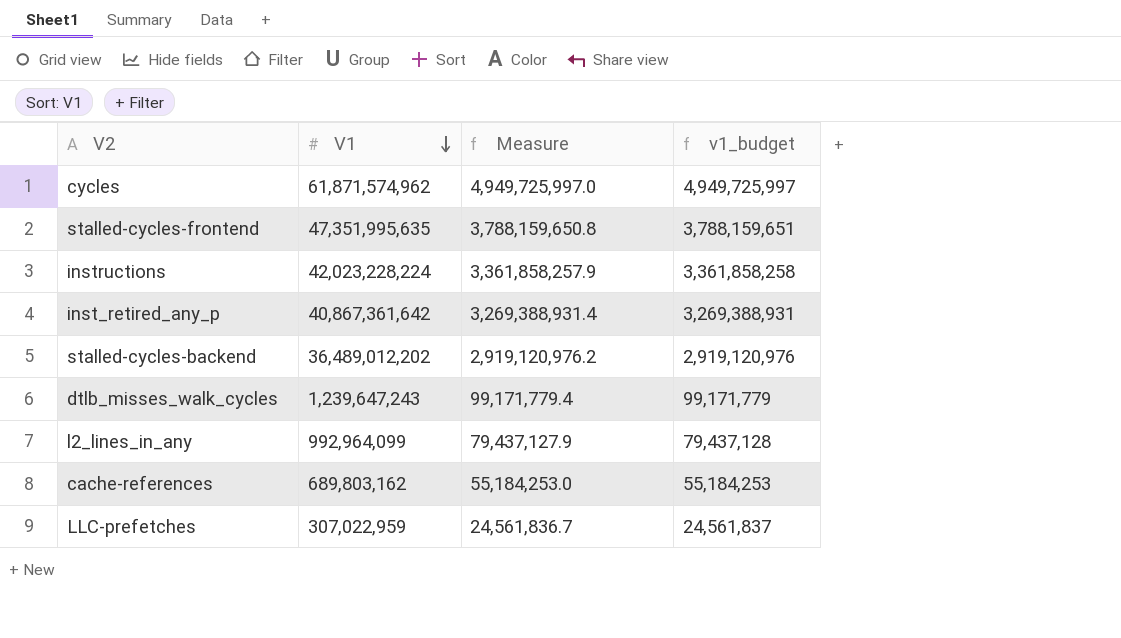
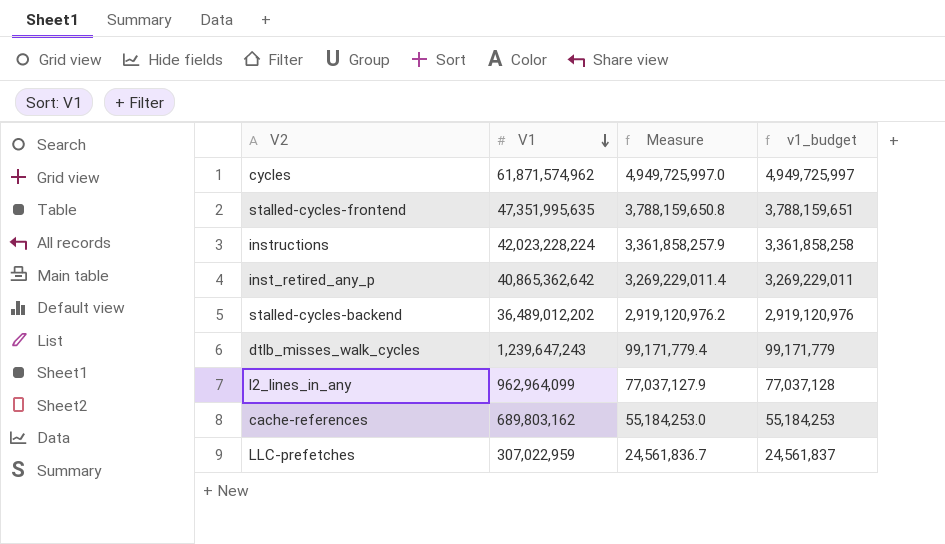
inst_retired_any_p | V1: 40,867,361,642 -> 40,865,362,642
inst_retired_any_p | Measure: 3,269,388,931.4 -> 3,269,229,011.4
inst_retired_any_p | v1_budget: 3,269,388,931 -> 3,269,229,011
l2_lines_in_any | V1: 992,964,099 -> 962,964,099
l2_lines_in_any | Measure: 79,437,127.9 -> 77,037,127.9
l2_lines_in_any | v1_budget: 79,437,128 -> 77,037,128

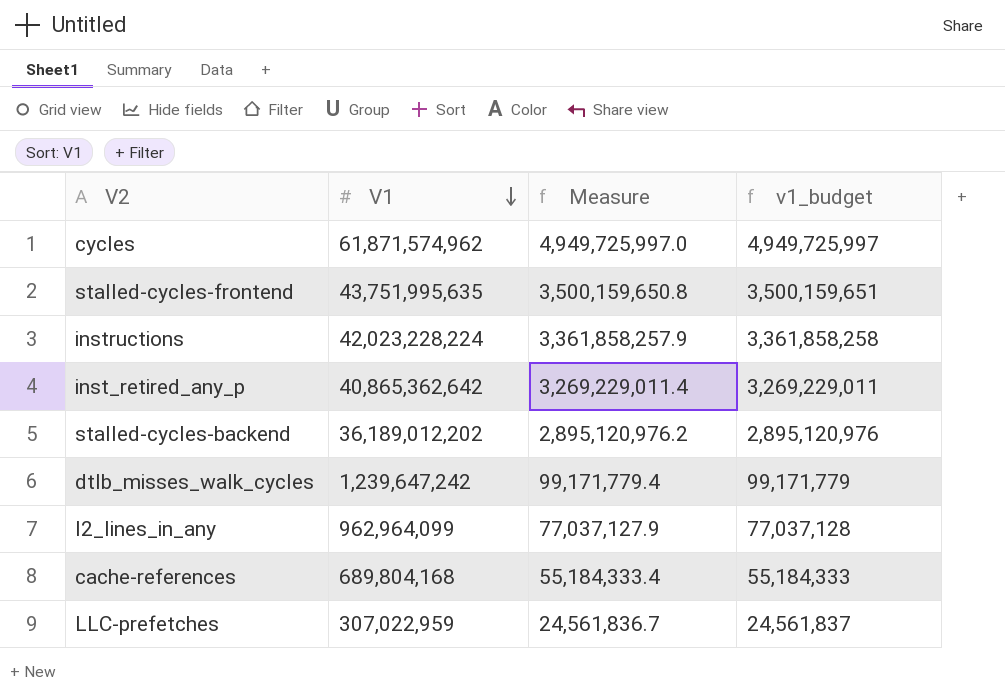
stalled-cycles-frontend | V1: 47,351,995,635 -> 43,751,995,635
stalled-cycles-frontend | Measure: 3,788,159,650.8 -> 3,500,159,650.8
stalled-cycles-frontend | v1_budget: 3,788,159,651 -> 3,500,159,651
stalled-cycles-backend | V1: 36,489,012,202 -> 36,189,012,202
stalled-cycles-backend | Measure: 2,919,120,976.2 -> 2,895,120,976.2
stalled-cycles-backend | v1_budget: 2,919,120,976 -> 2,895,120,976
dtlb_misses_walk_cycles | V1: 1,239,647,243 -> 1,239,647,242
cache-references | V1: 689,803,162 -> 689,804,168
cache-references | Measure: 55,184,253.0 -> 55,184,333.4
cache-references | v1_budget: 55,184,253 -> 55,184,333

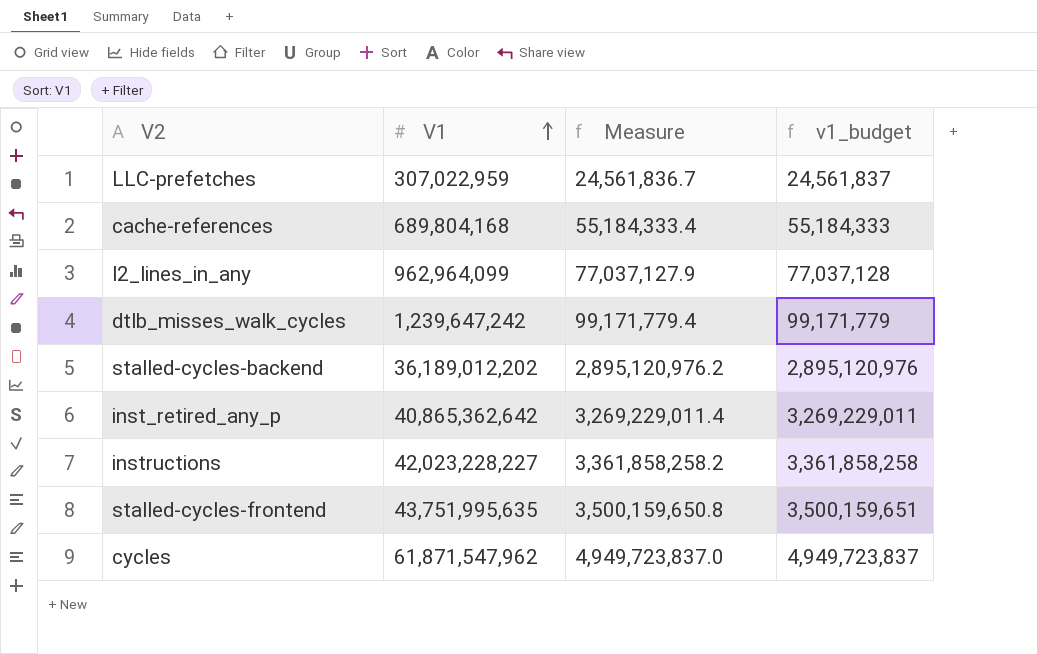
row order: V1 descending -> V1 ascending
instructions | V1: 42,023,228,224 -> 42,023,228,227
instructions | Measure: 3,361,858,257.9 -> 3,361,858,258.2
cycles | V1: 61,871,574,962 -> 61,871,547,962
cycles | Measure: 4,949,725,997.0 -> 4,949,723,837.0
cycles | v1_budget: 4,949,725,997 -> 4,949,723,837

